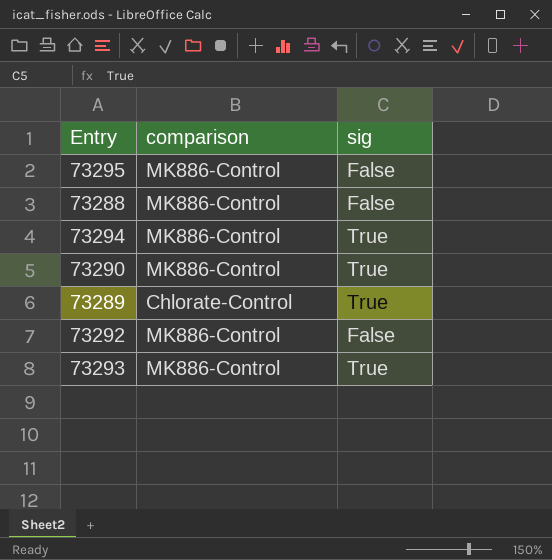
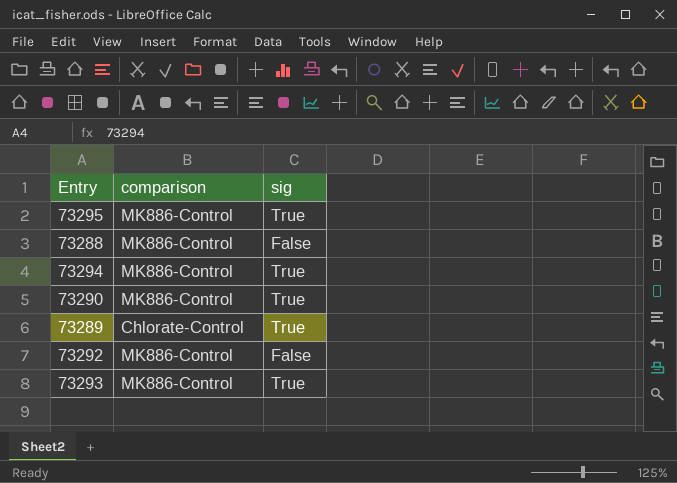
73295 | sig: False -> True

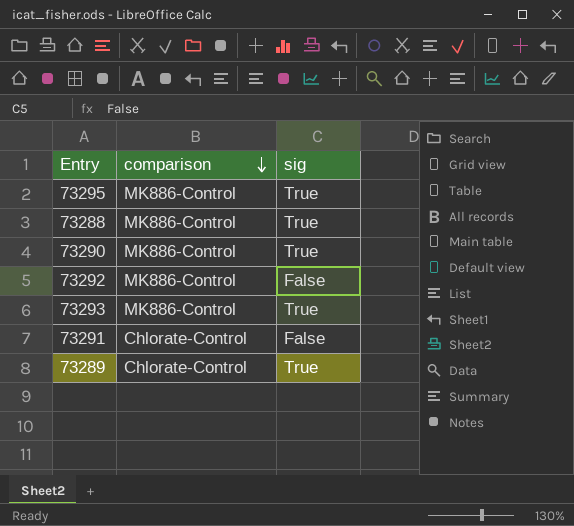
row order: none -> comparison descending
row 73294: MK886-Control | True -> none
73288 | sig: False -> True
row 73291: none -> Chlorate-Control | False

